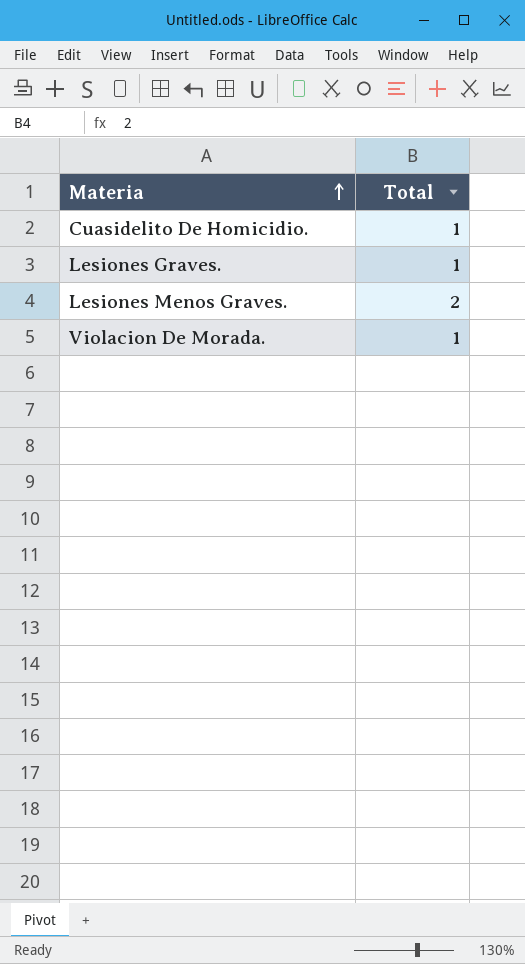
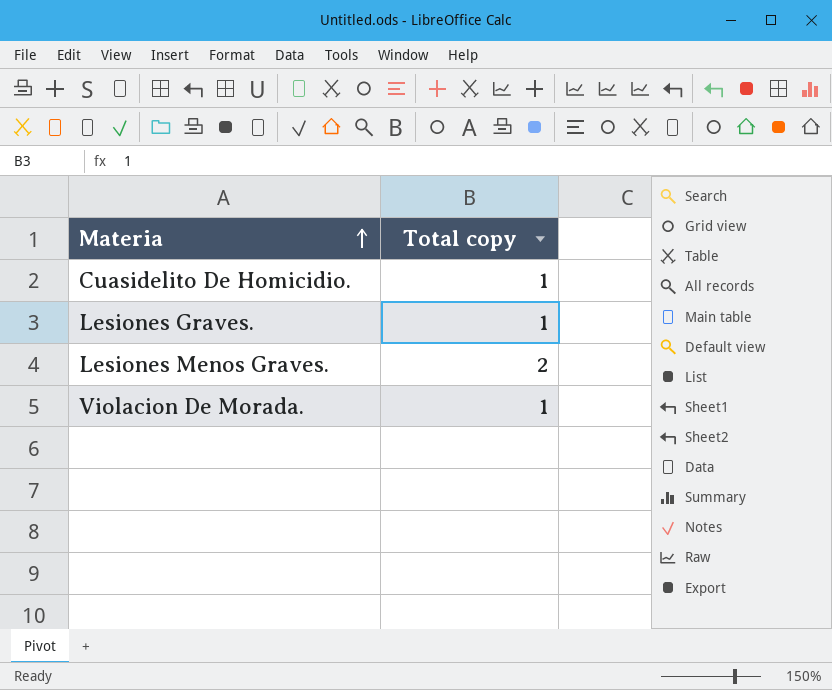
column name: Total -> Total copy

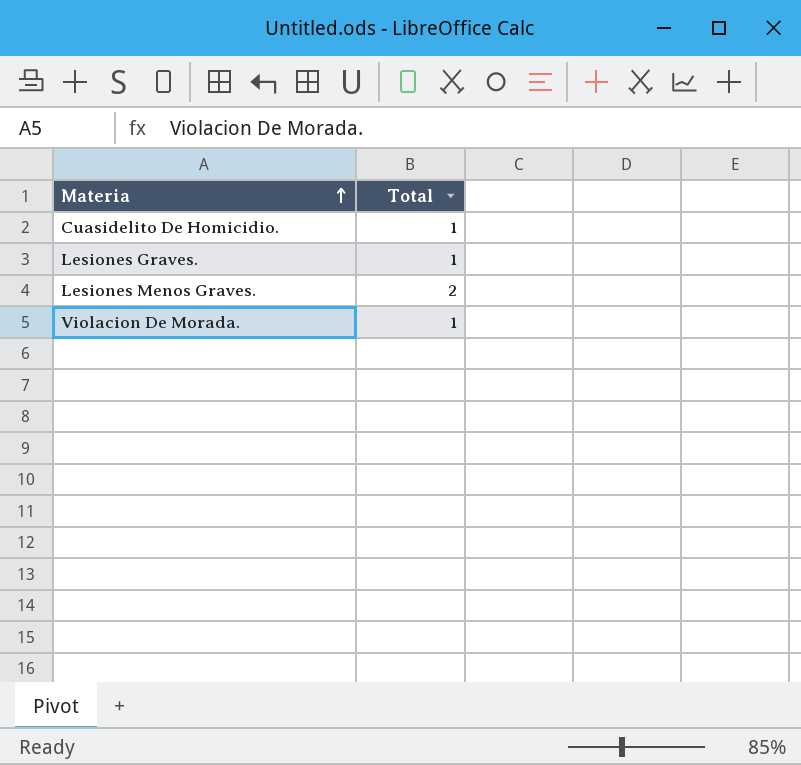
column name: Total copy -> Total

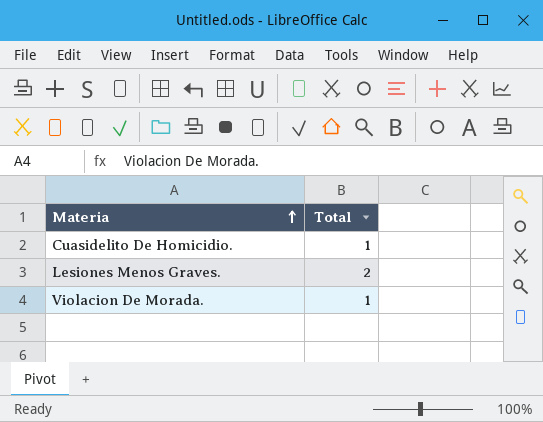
row Lesiones Graves.: 1 -> none

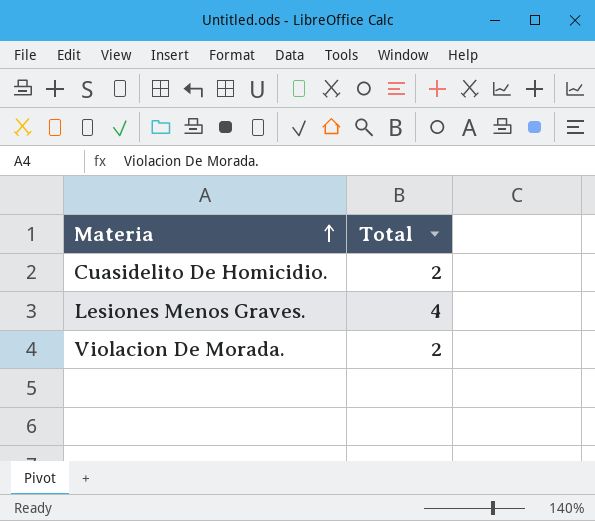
Cuasidelito De Homicidio. | Total: 1 -> 2
Lesiones Menos Graves. | Total: 2 -> 4
Violacion De Morada. | Total: 1 -> 2

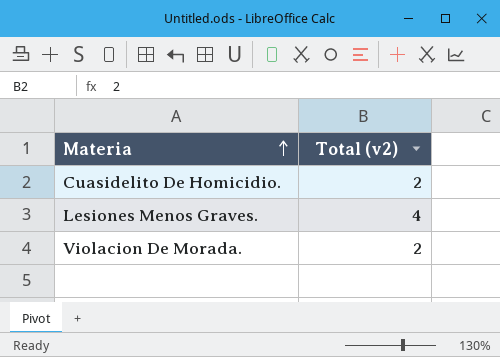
column name: Total -> Total (v2)

